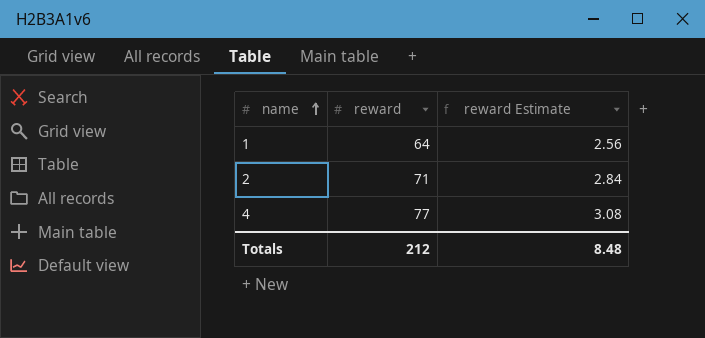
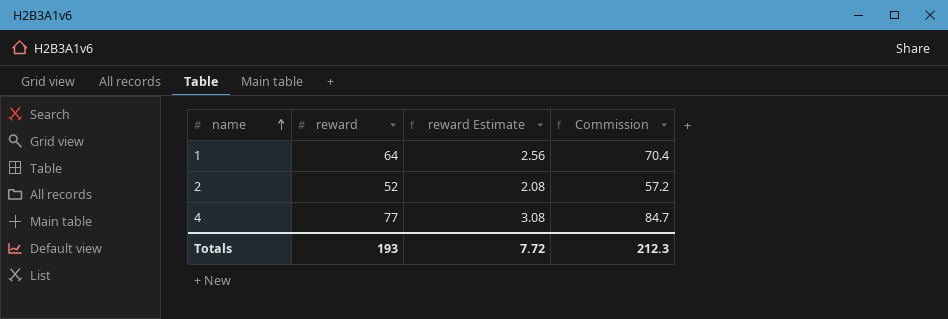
column Commission | formula: none -> [reward] * 1.1
2 | reward: 71 -> 52
2 | reward Estimate: 2.84 -> 2.08
Totals | reward: 212 -> 193
Totals | reward Estimate: 8.48 -> 7.72

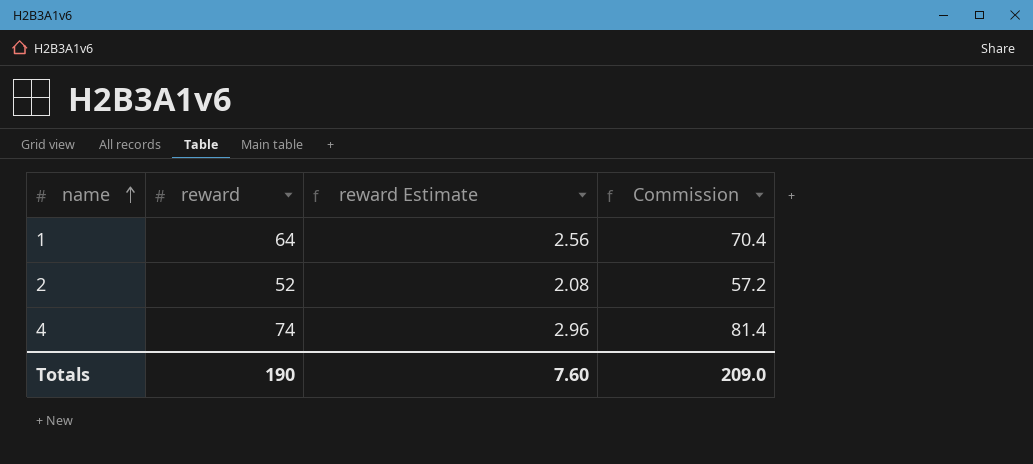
4 | reward: 77 -> 74
4 | reward Estimate: 3.08 -> 2.96
4 | Commission: 84.7 -> 81.4
Totals | reward: 193 -> 190
Totals | reward Estimate: 7.72 -> 7.60
Totals | Commission: 212.3 -> 209.0

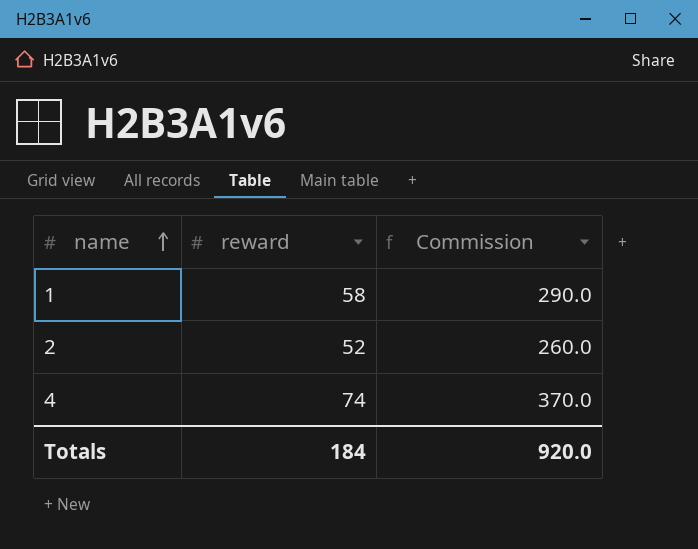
column reward Estimate | formula: [reward] * 0.04 -> none
column Commission | formula: [reward] * 1.1 -> [reward] * 5
1 | reward: 64 -> 58
Totals | reward: 190 -> 184
Totals | Commission: 209.0 -> 920.0

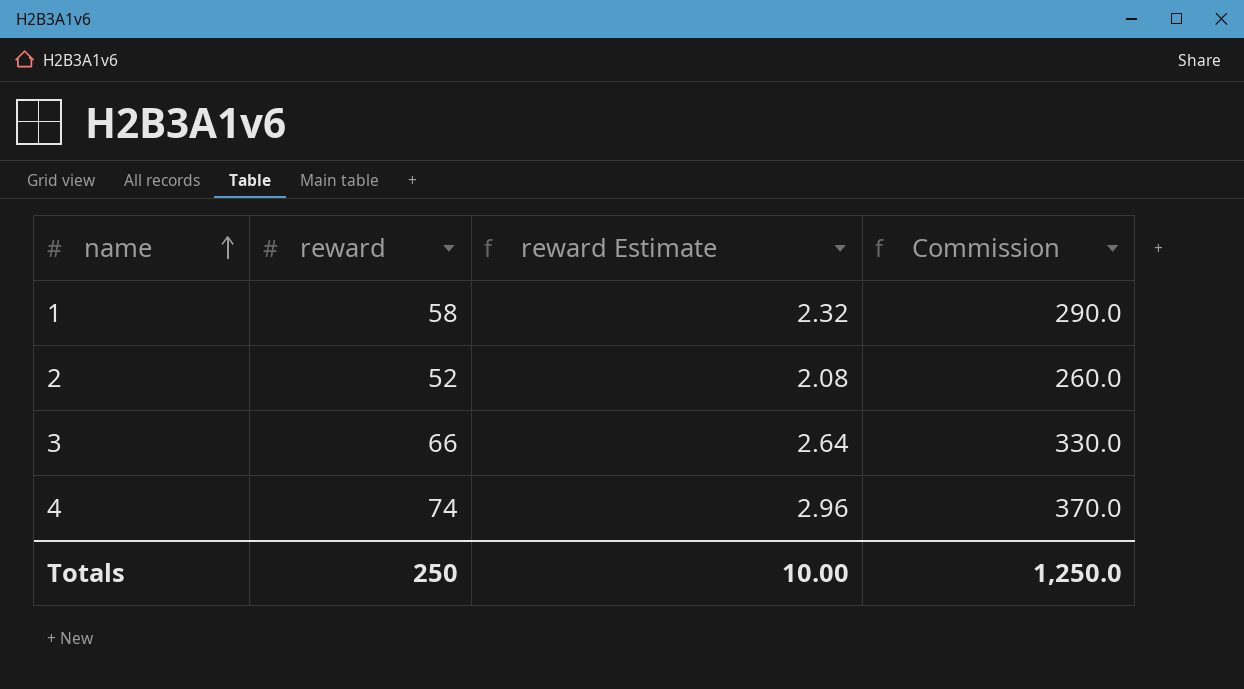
column reward Estimate | formula: none -> [reward] * 0.04
row 3: none -> 66 | 2.64 | 330.0
Totals | reward: 184 -> 250
Totals | Commission: 920.0 -> 1,250.0

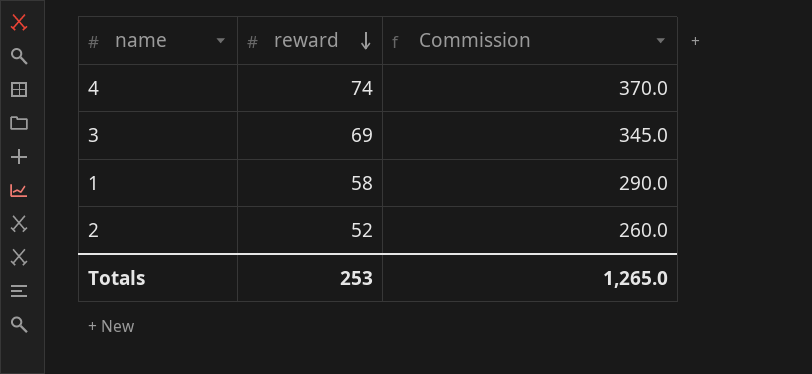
row order: name ascending -> reward descending
column reward Estimate | formula: [reward] * 0.04 -> none
3 | reward: 66 -> 69
3 | Commission: 330.0 -> 345.0
Totals | reward: 250 -> 253
Totals | Commission: 1,250.0 -> 1,265.0

